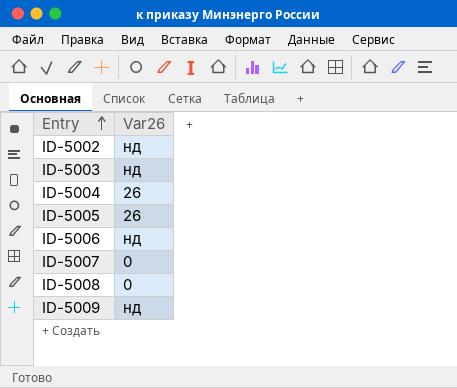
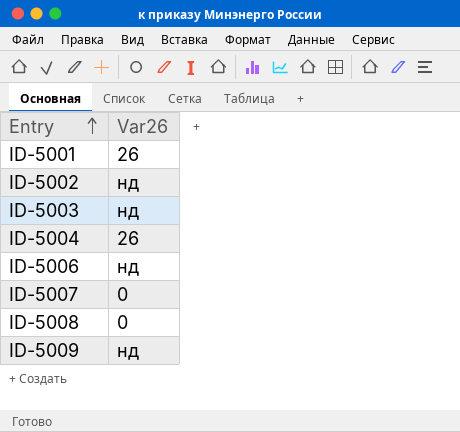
row ID-5005: 26 -> none
row ID-5001: none -> 26

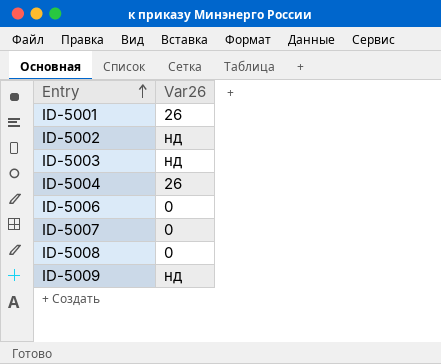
ID-5006 | Var26: нд -> 0

